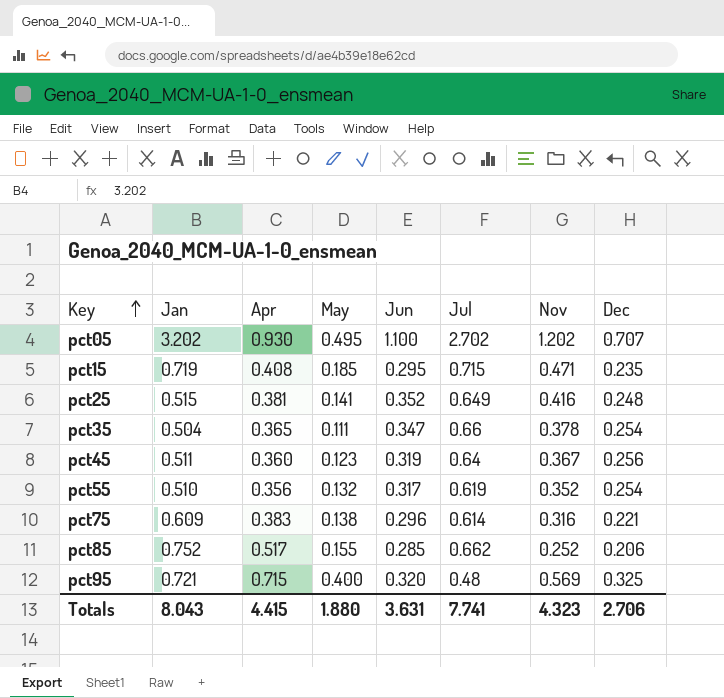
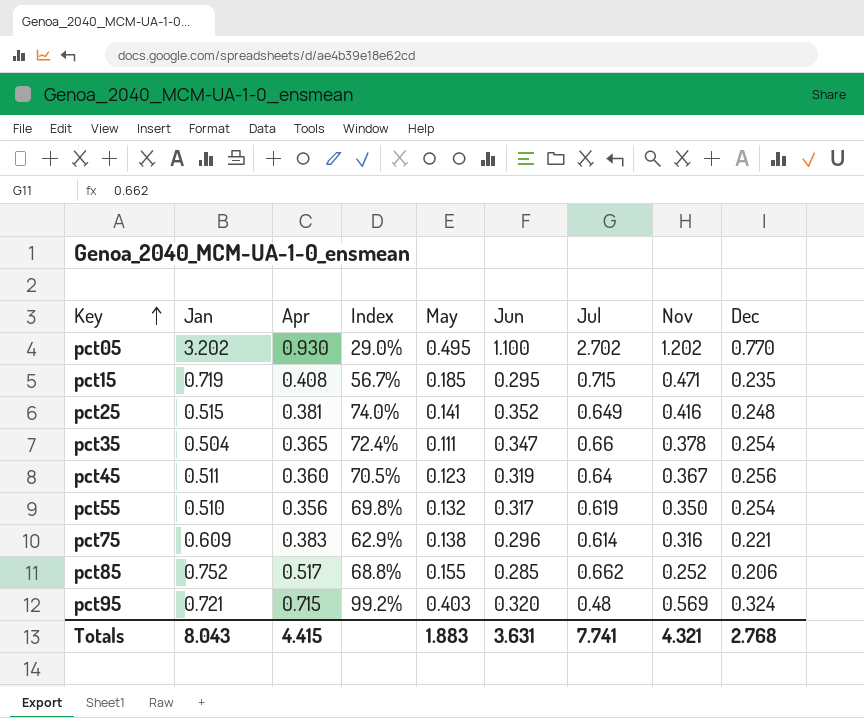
column Index | formula: none -> [Apr] / [Jan]
pct05 | Dec: 0.707 -> 0.770
pct55 | Nov: 0.352 -> 0.350
pct95 | May: 0.400 -> 0.403
pct95 | Dec: 0.325 -> 0.324
Totals | May: 1.880 -> 1.883
Totals | Nov: 4.323 -> 4.321
Totals | Dec: 2.706 -> 2.768

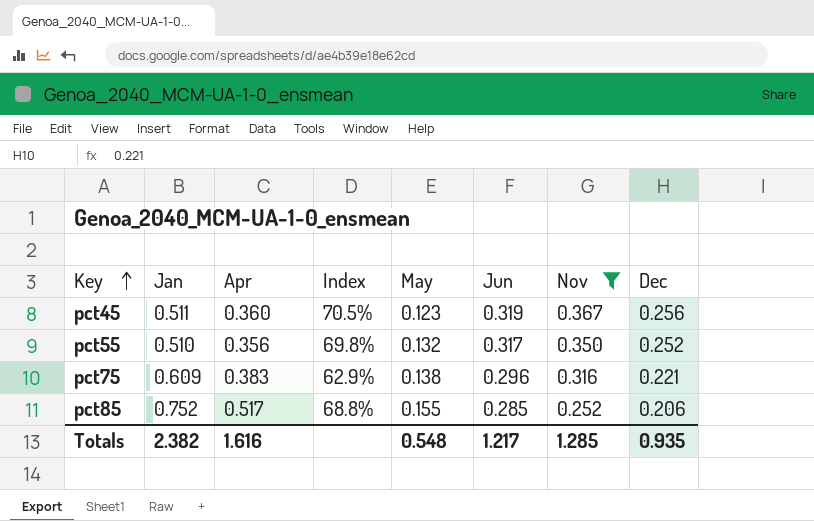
filter: none -> Nov <= 0.367
column Jul | position: 7 -> none
pct55 | Dec: 0.254 -> 0.252
Totals | Jan: 8.043 -> 2.382
Totals | Apr: 4.415 -> 1.616
Totals | May: 1.883 -> 0.548
Totals | Jun: 3.631 -> 1.217
Totals | Nov: 4.321 -> 1.285
Totals | Dec: 2.768 -> 0.935

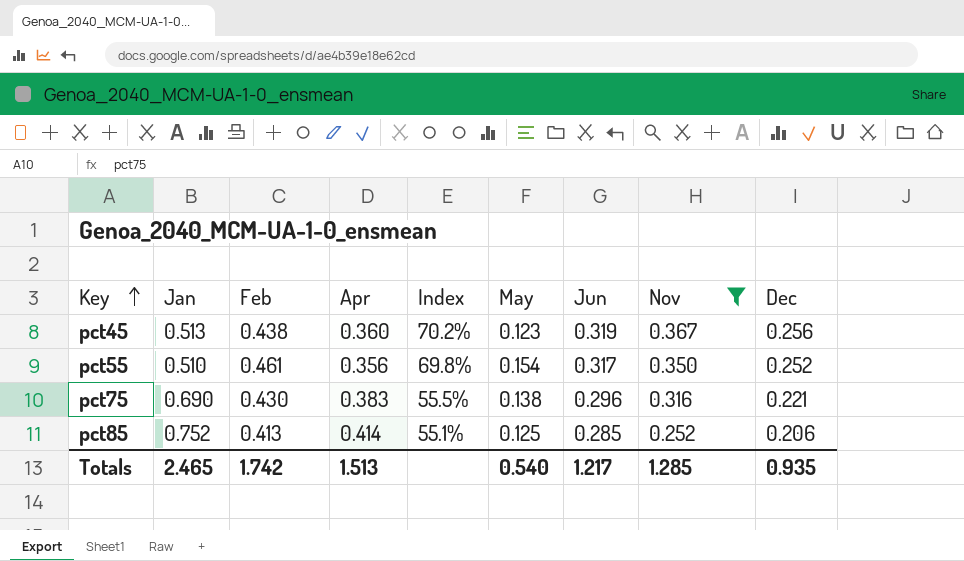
column Feb | position: none -> 3
pct45 | Jan: 0.511 -> 0.513
pct45 | Index: 70.5% -> 70.2%
pct55 | May: 0.132 -> 0.154
pct75 | Jan: 0.609 -> 0.690
pct75 | Index: 62.9% -> 55.5%
pct85 | Apr: 0.517 -> 0.414
pct85 | Index: 68.8% -> 55.1%
pct85 | May: 0.155 -> 0.125
Totals | Jan: 2.382 -> 2.465
Totals | Apr: 1.616 -> 1.513
Totals | May: 0.548 -> 0.540

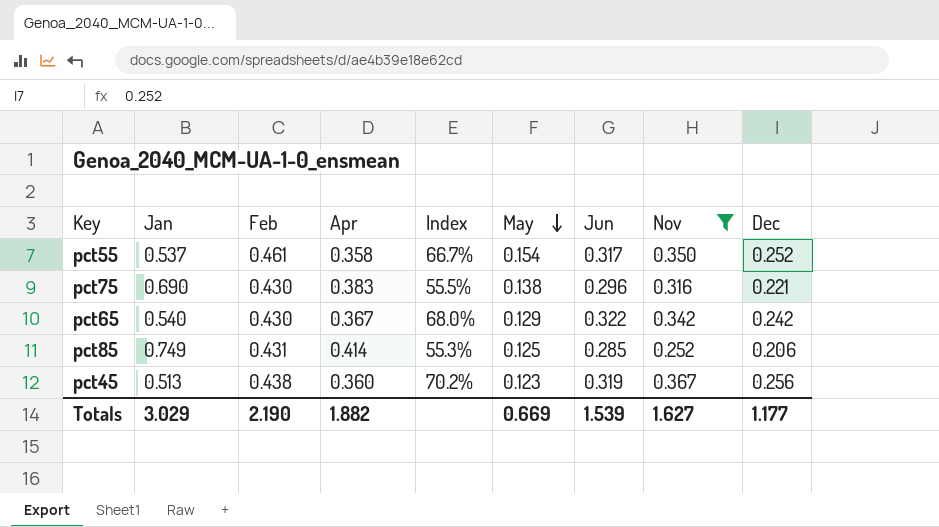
row order: Key ascending -> May descending
pct55 | Jan: 0.510 -> 0.537
pct55 | Apr: 0.356 -> 0.358
pct55 | Index: 69.8% -> 66.7%
row pct65: none -> 0.540 | 0.430 | 0.367 | 68.0% | 0.129 | 0.322 | 0.342 | 0.242
pct85 | Jan: 0.752 -> 0.749
pct85 | Feb: 0.413 -> 0.431
pct85 | Index: 55.1% -> 55.3%
Totals | Jan: 2.465 -> 3.029
Totals | Feb: 1.742 -> 2.190
Totals | Apr: 1.513 -> 1.882
Totals | May: 0.540 -> 0.669
Totals | Jun: 1.217 -> 1.539
Totals | Nov: 1.285 -> 1.627
Totals | Dec: 0.935 -> 1.177

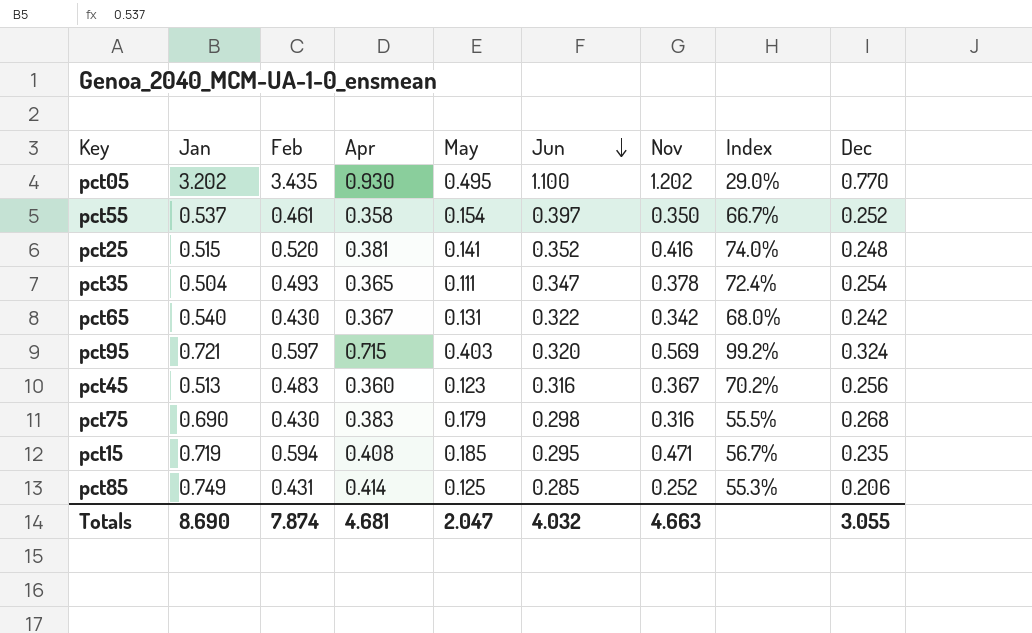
filter: Nov <= 0.367 -> none
row order: May descending -> Jun descending
column Index | position: 5 -> 8
pct55 | Jun: 0.317 -> 0.397
pct65 | May: 0.129 -> 0.131
pct45 | Feb: 0.438 -> 0.483
pct45 | Jun: 0.319 -> 0.316
pct75 | May: 0.138 -> 0.179
pct75 | Jun: 0.296 -> 0.298
pct75 | Dec: 0.221 -> 0.268
Totals | Jan: 3.029 -> 8.690
Totals | Feb: 2.190 -> 7.874
Totals | Apr: 1.882 -> 4.681
Totals | May: 0.669 -> 2.047
Totals | Jun: 1.539 -> 4.032
Totals | Nov: 1.627 -> 4.663
Totals | Dec: 1.177 -> 3.055

